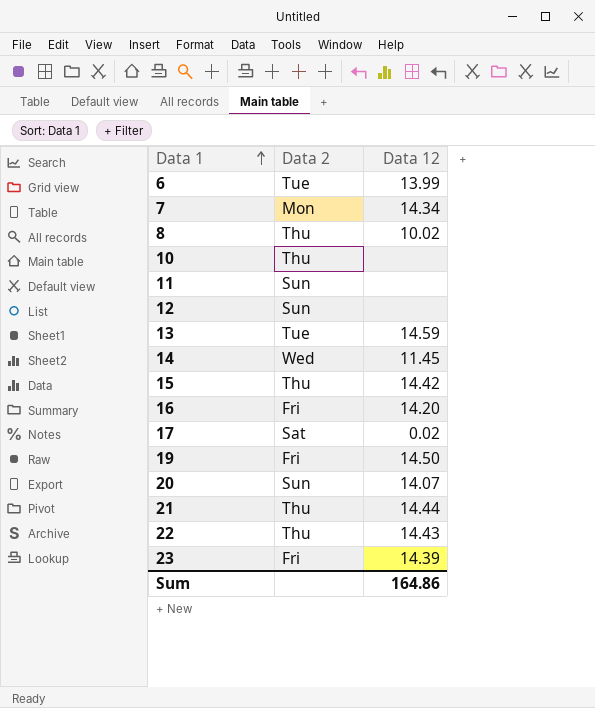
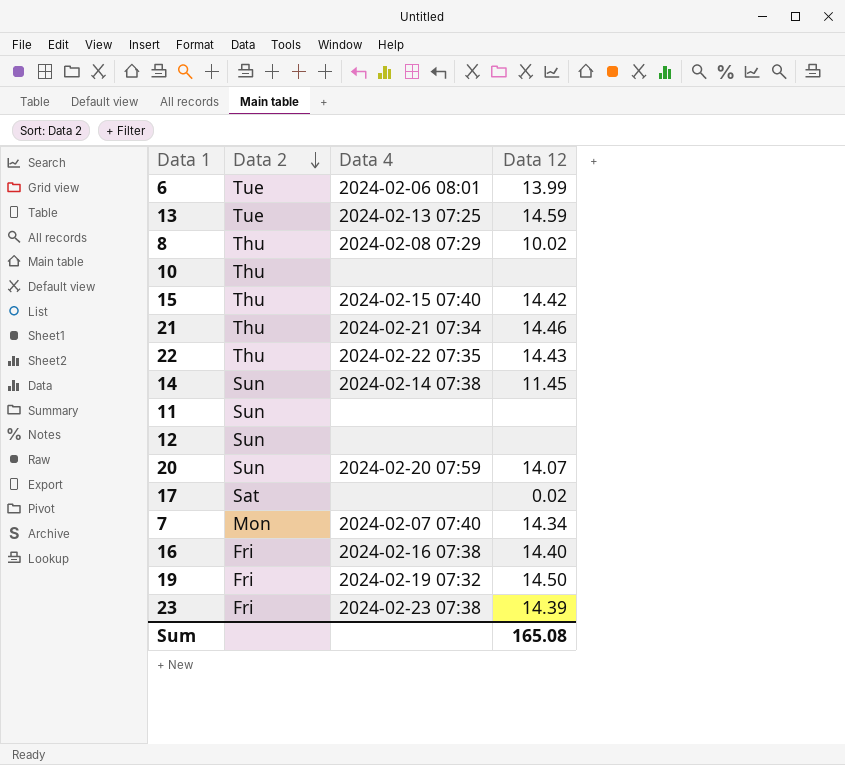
row order: Data 1 ascending -> Data 2 descending
column Data 4 | position: none -> 3
21 | Data 12: 14.44 -> 14.46
14 | Data 2: Wed -> Sun
16 | Data 12: 14.20 -> 14.40
Sum | Data 12: 164.86 -> 165.08

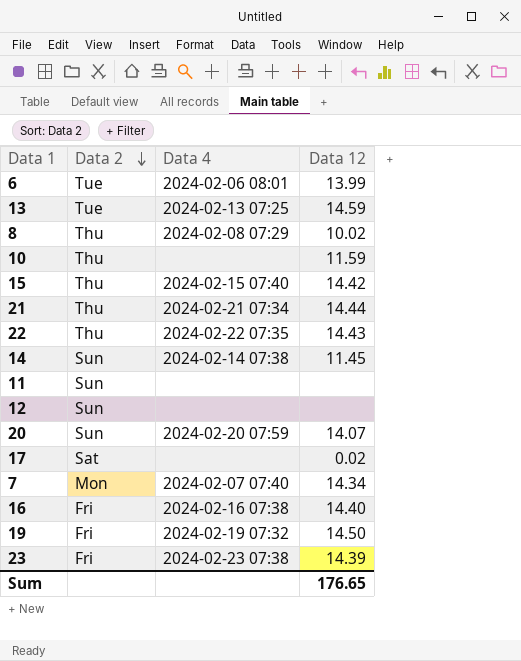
10 | Data 12: none -> 11.59
21 | Data 12: 14.46 -> 14.44
Sum | Data 12: 165.08 -> 176.65

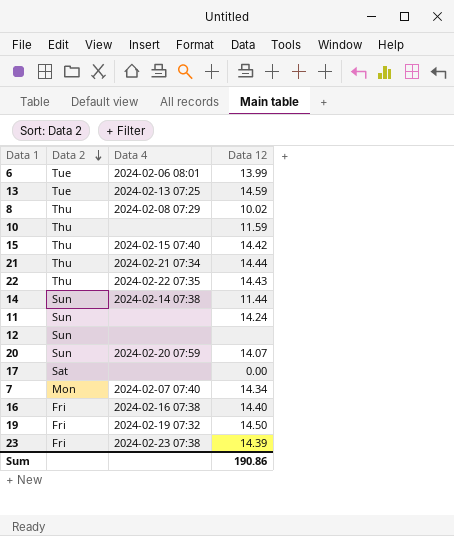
14 | Data 12: 11.45 -> 11.44
11 | Data 12: none -> 14.24
17 | Data 12: 0.02 -> 0.00
Sum | Data 12: 176.65 -> 190.86

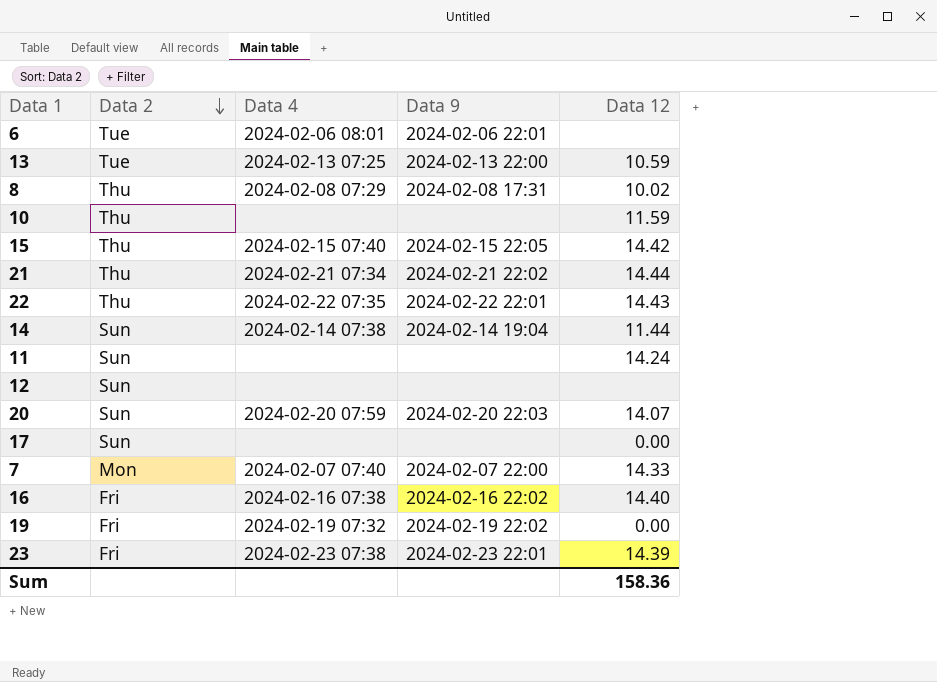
column Data 9 | position: none -> 4
6 | Data 12: 13.99 -> none
13 | Data 12: 14.59 -> 10.59
17 | Data 2: Sat -> Sun
7 | Data 12: 14.34 -> 14.33
19 | Data 12: 14.50 -> 0.00
Sum | Data 12: 190.86 -> 158.36

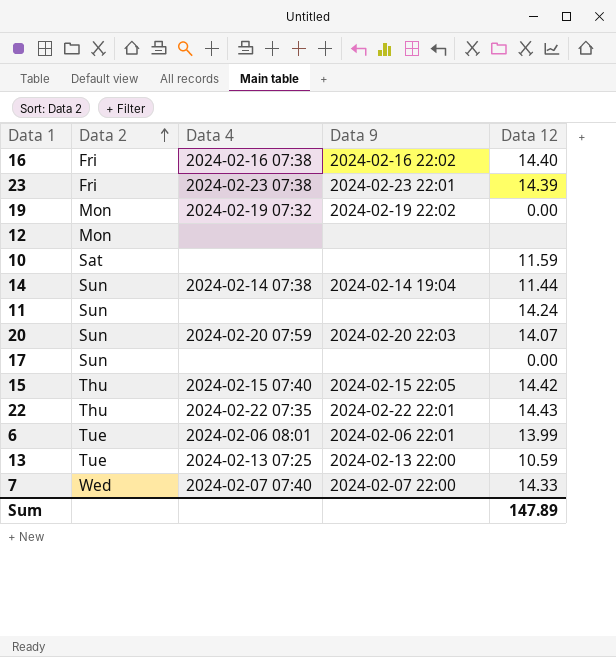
row order: Data 2 descending -> Data 2 ascending
row 8: Thu | 2024-02-08 07:29 | 2024-02-08 17:31 | 10.02 -> none
row 21: Thu | 2024-02-21 07:34 | 2024-02-21 22:02 | 14.44 -> none
19 | Data 2: Fri -> Mon
12 | Data 2: Sun -> Mon
10 | Data 2: Thu -> Sat
6 | Data 12: none -> 13.99
7 | Data 2: Mon -> Wed
Sum | Data 12: 158.36 -> 147.89

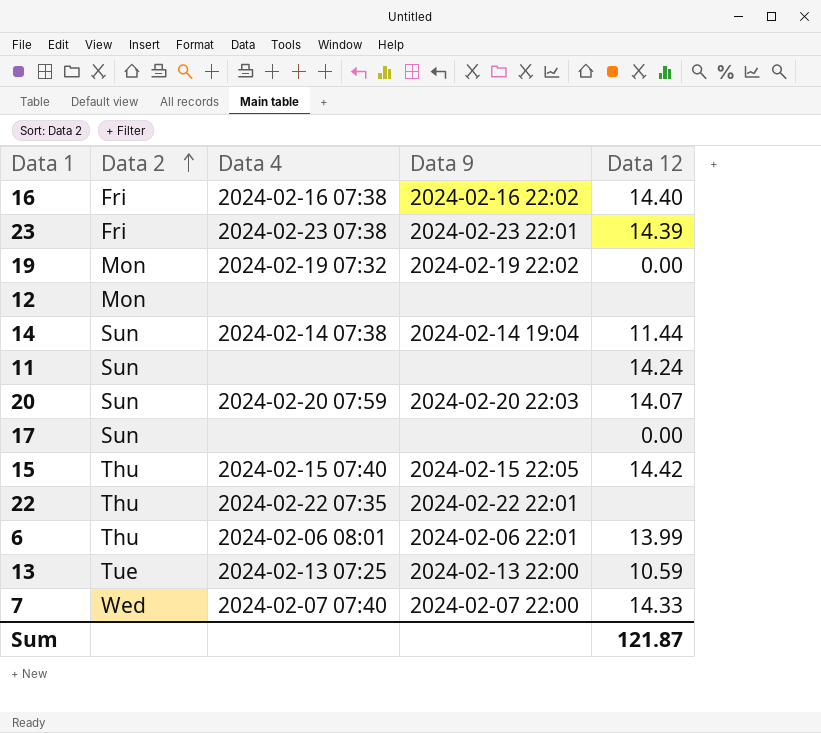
row 10: Sat | none | none | 11.59 -> none
22 | Data 12: 14.43 -> none
6 | Data 2: Tue -> Thu
Sum | Data 12: 147.89 -> 121.87

